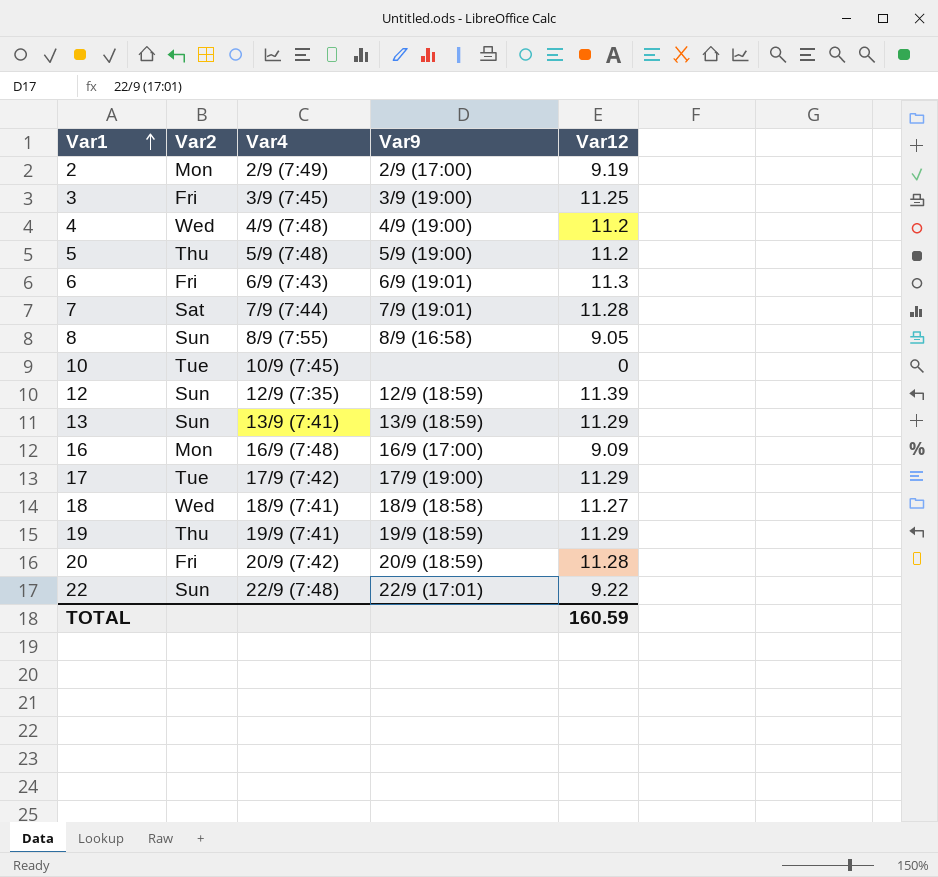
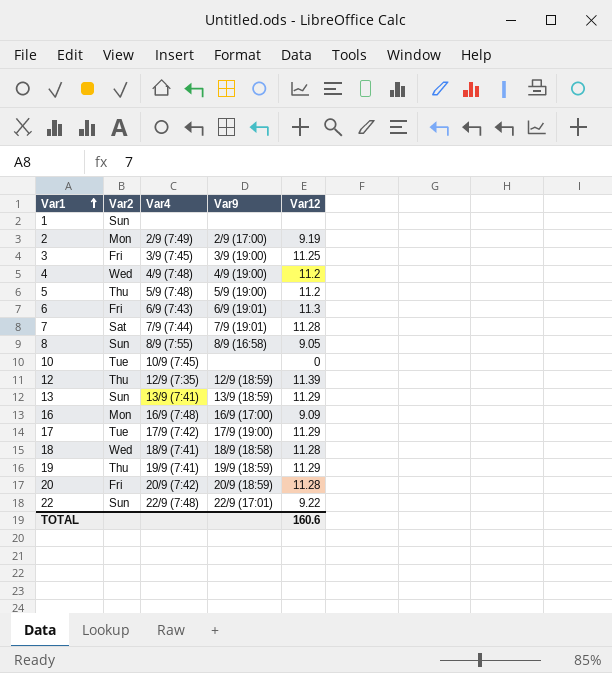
row 1: none -> Sun | none | none | none
12 | Var2: Sun -> Thu
18 | Var12: 11.27 -> 11.28
TOTAL | Var12: 160.59 -> 160.6

